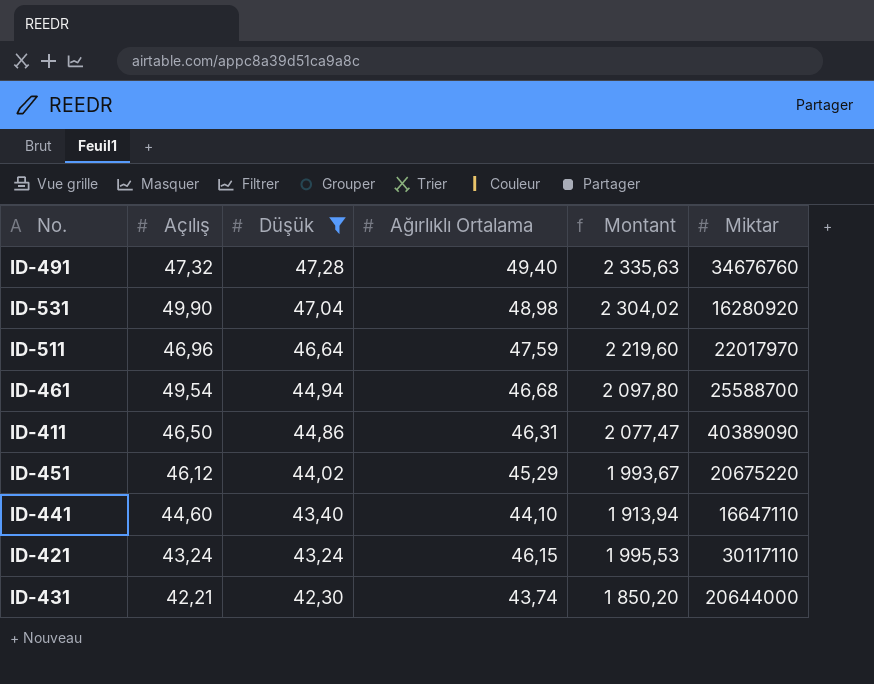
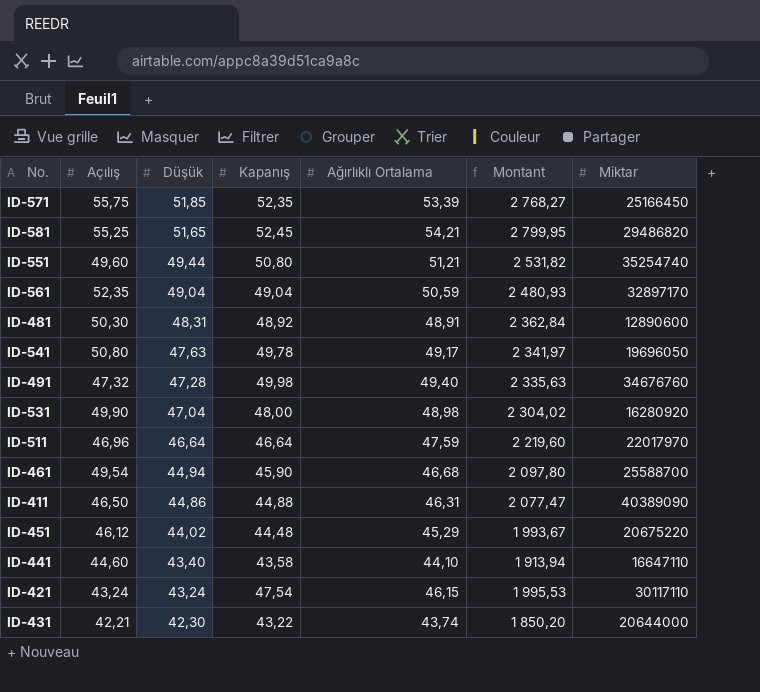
filter: Düşük <= 47,28 -> none
column Kapanış | position: none -> 4

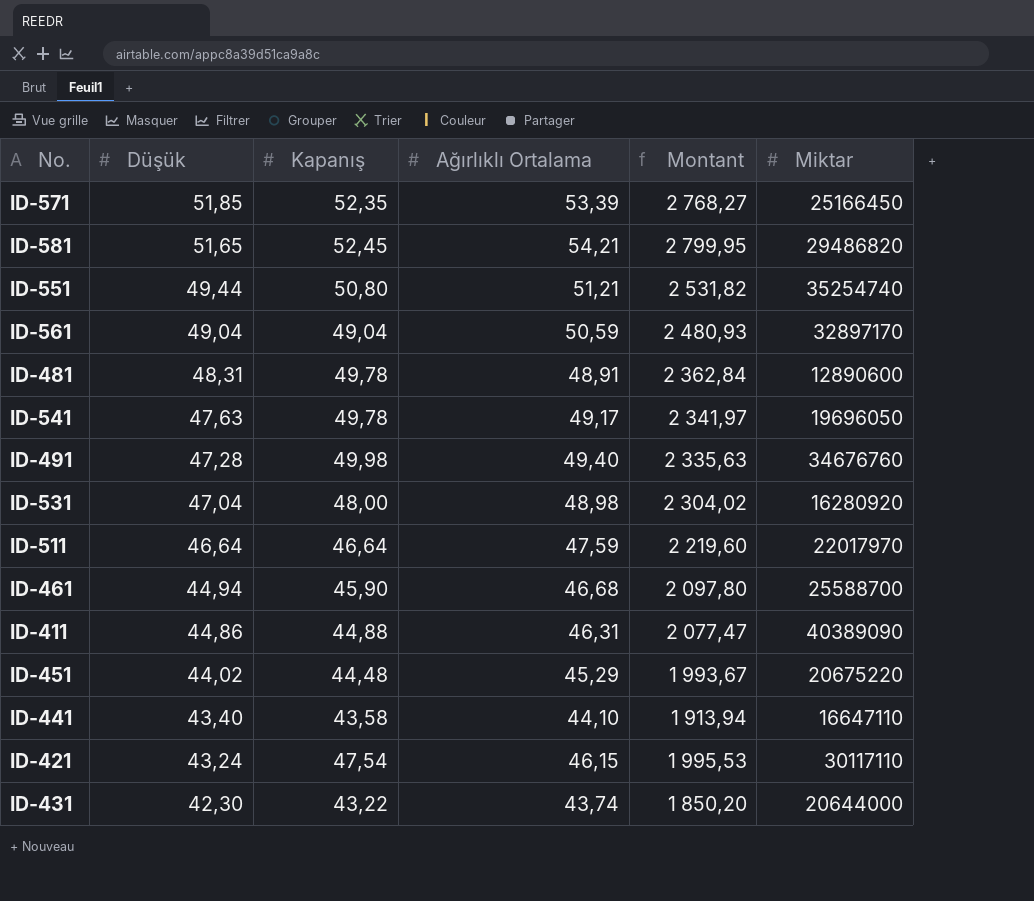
column Açılış | position: 2 -> none
ID-481 | Kapanış: 48,92 -> 49,78

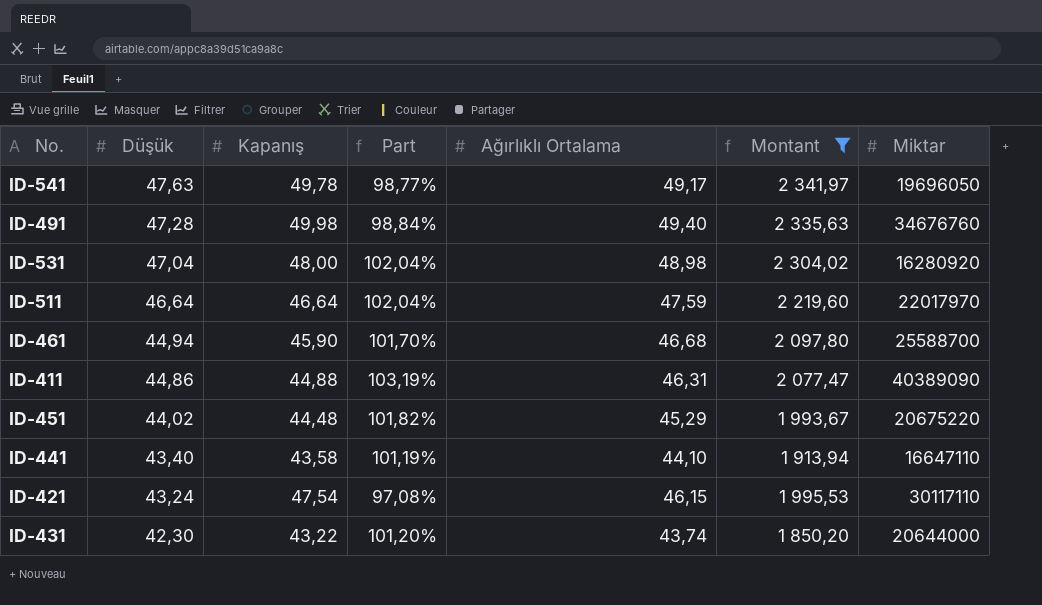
filter: none -> Montant <= 2 341,97
column Part | formula: none -> [Ağırlıklı Ortalama] / [Kapanış]

